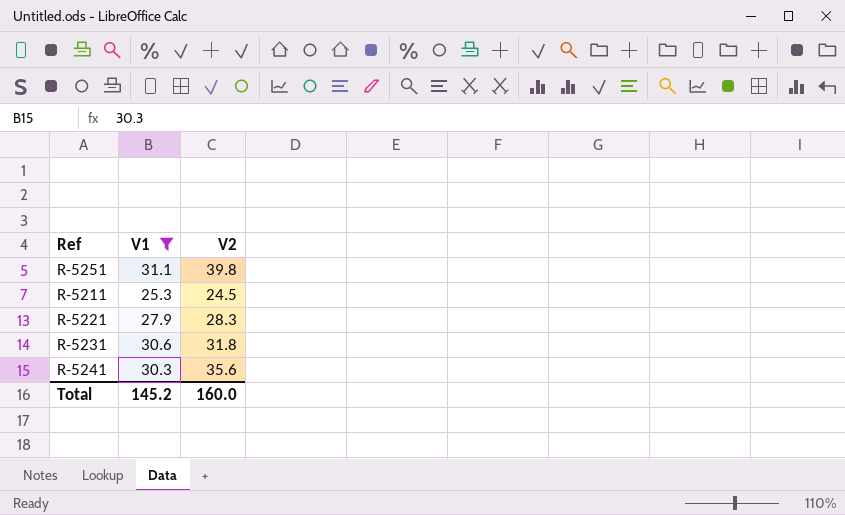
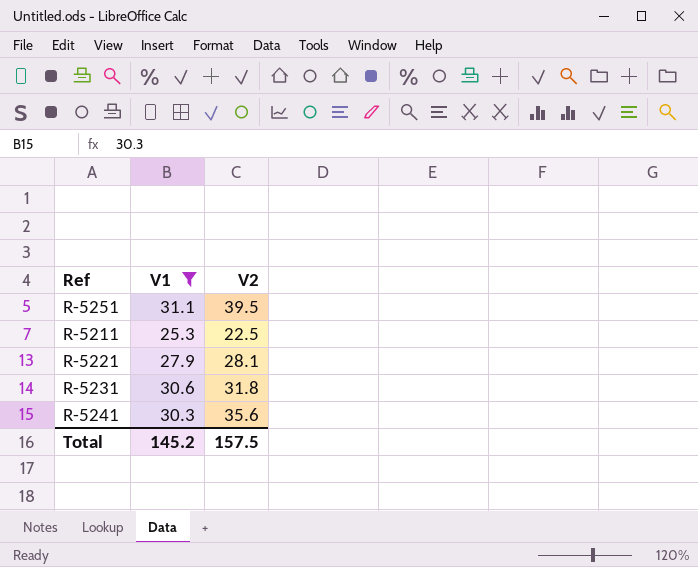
R-5251 | V2: 39.8 -> 39.5
R-5211 | V2: 24.5 -> 22.5
R-5221 | V2: 28.3 -> 28.1
Total | V2: 160.0 -> 157.5

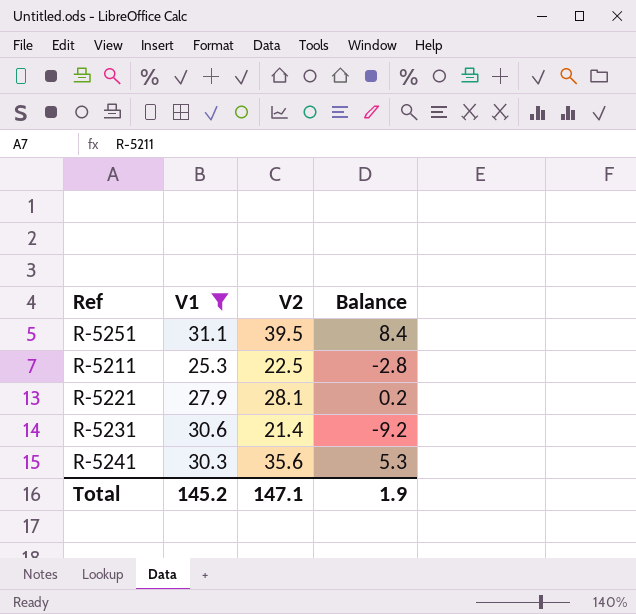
column Balance | formula: none -> [V2] - [V1]
R-5231 | V2: 31.8 -> 21.4
Total | V2: 157.5 -> 147.1

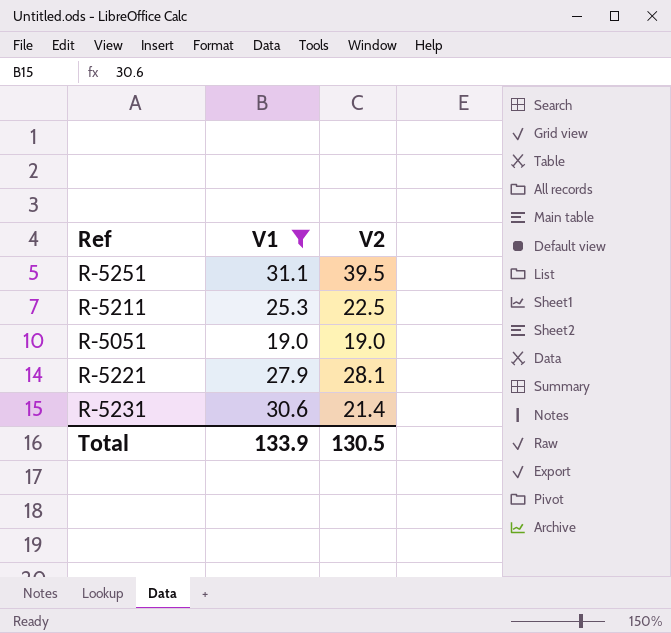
column Balance | formula: [V2] - [V1] -> none
row R-5241: 30.3 | 35.6 | 5.3 -> none
row R-5051: none -> 19.0 | 19.0
Total | V1: 145.2 -> 133.9
Total | V2: 147.1 -> 130.5

